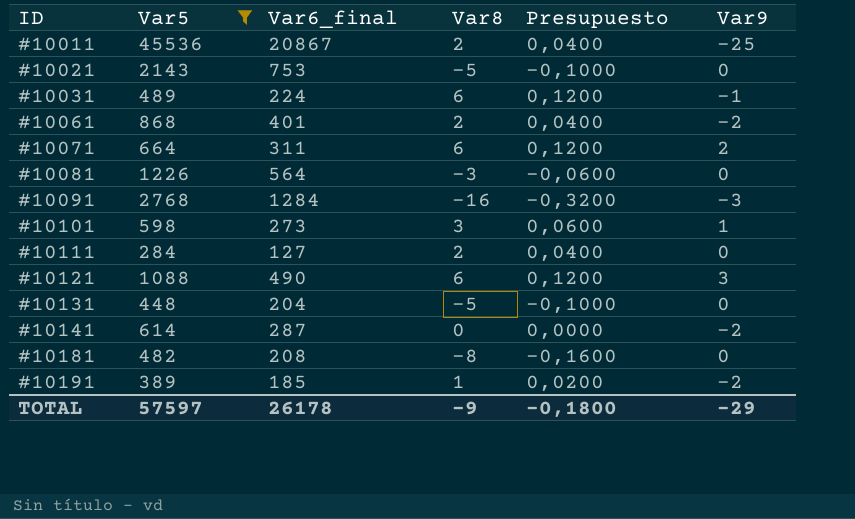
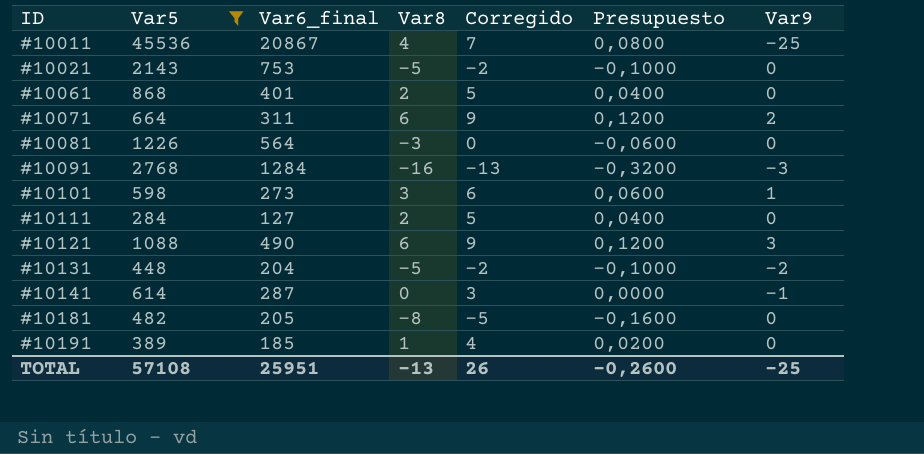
column Corregido | formula: none -> [Var8] + 3
row #10031: 489 | 224 | 6 | 0,1200 | -1 -> none
#10011 | Var8: 2 -> 4
#10011 | Presupuesto: 0,0400 -> 0,0800
#10061 | Var9: -2 -> 0
#10131 | Var9: 0 -> -2
#10141 | Var9: -2 -> -1
#10181 | Var6_final: 208 -> 205
#10191 | Var9: -2 -> 0
TOTAL | Var5: 57597 -> 57108
TOTAL | Var6_final: 26178 -> 25951
TOTAL | Var8: -9 -> -13
TOTAL | Presupuesto: -0,1800 -> -0,2600
TOTAL | Var9: -29 -> -25

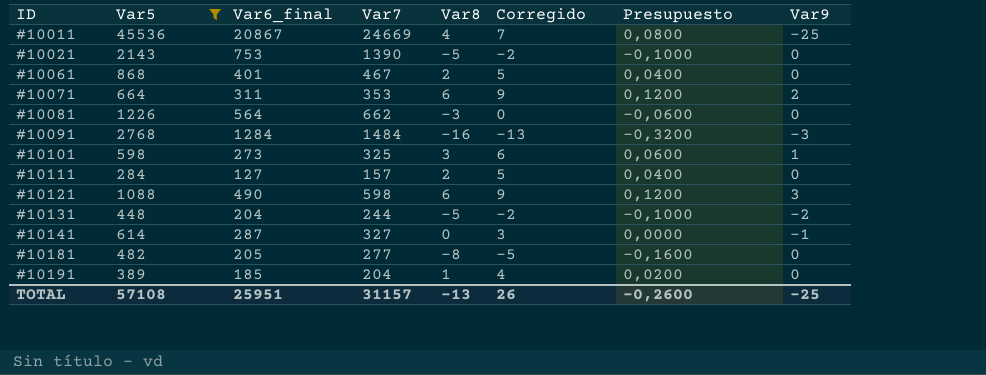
column Var7 | formula: none -> [Var5] - [Var6_final]

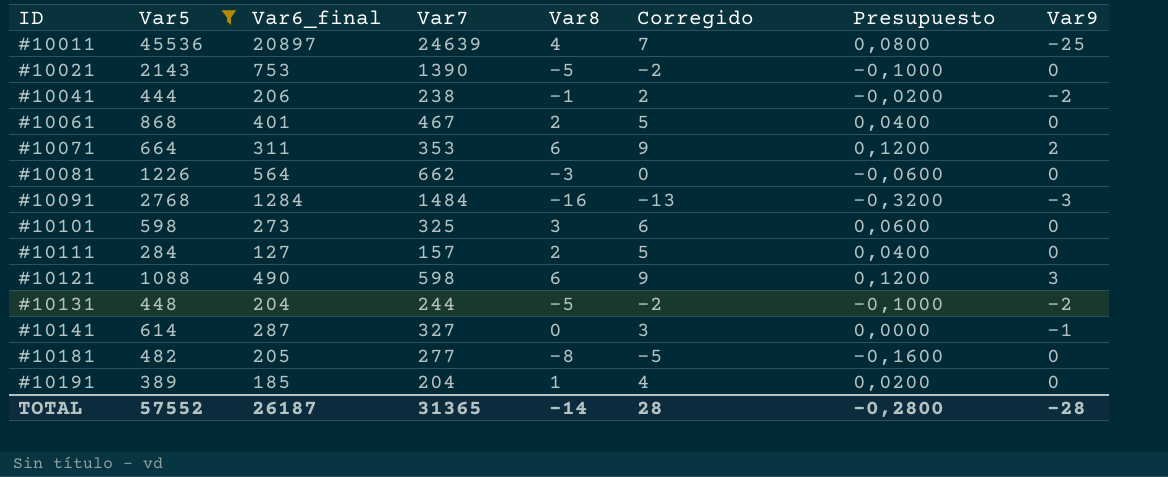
#10011 | Var6_final: 20867 -> 20897
#10011 | Var7: 24669 -> 24639
row #10041: none -> 444 | 206 | 238 | -1 | 2 | -0,0200 | -2
#10101 | Var9: 1 -> 0
TOTAL | Var5: 57108 -> 57552
TOTAL | Var6_final: 25951 -> 26187
TOTAL | Var7: 31157 -> 31365
TOTAL | Var8: -13 -> -14
TOTAL | Corregido: 26 -> 28
TOTAL | Presupuesto: -0,2600 -> -0,2800
TOTAL | Var9: -25 -> -28

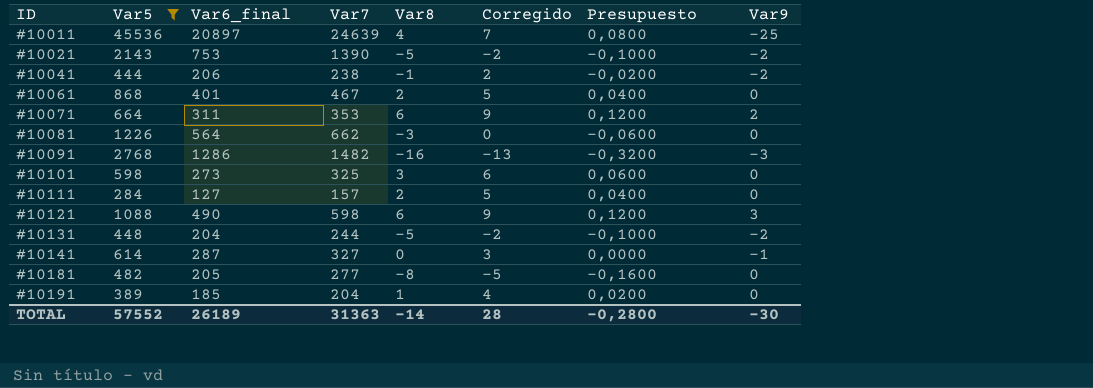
#10021 | Var9: 0 -> -2
#10091 | Var6_final: 1284 -> 1286
#10091 | Var7: 1484 -> 1482
TOTAL | Var6_final: 26187 -> 26189
TOTAL | Var7: 31365 -> 31363
TOTAL | Var9: -28 -> -30

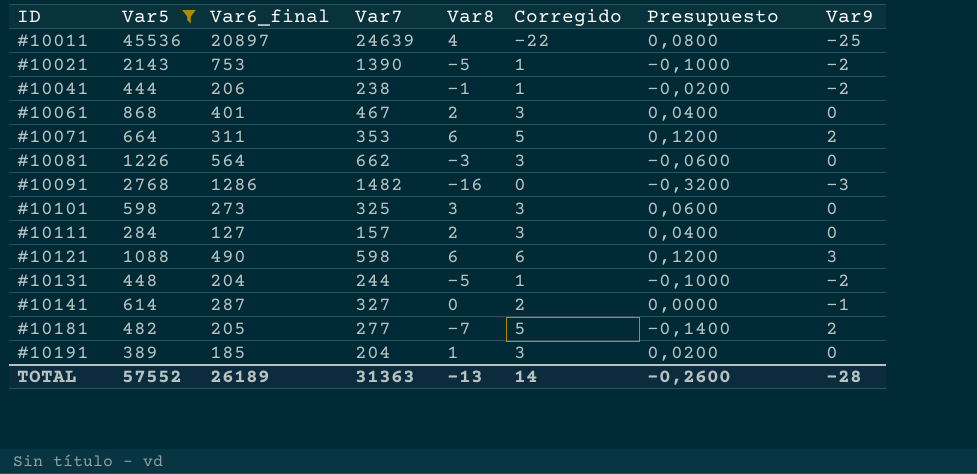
column Corregido | formula: [Var8] + 3 -> [Var9] + 3
#10181 | Var8: -8 -> -7
#10181 | Presupuesto: -0,1600 -> -0,1400
#10181 | Var9: 0 -> 2
TOTAL | Var8: -14 -> -13
TOTAL | Corregido: 28 -> 14
TOTAL | Presupuesto: -0,2800 -> -0,2600
TOTAL | Var9: -30 -> -28

